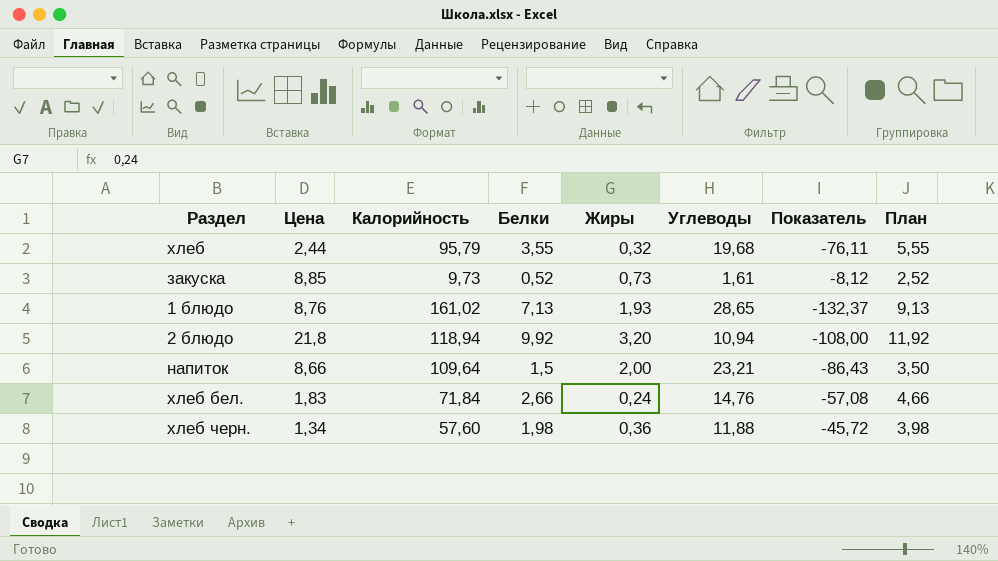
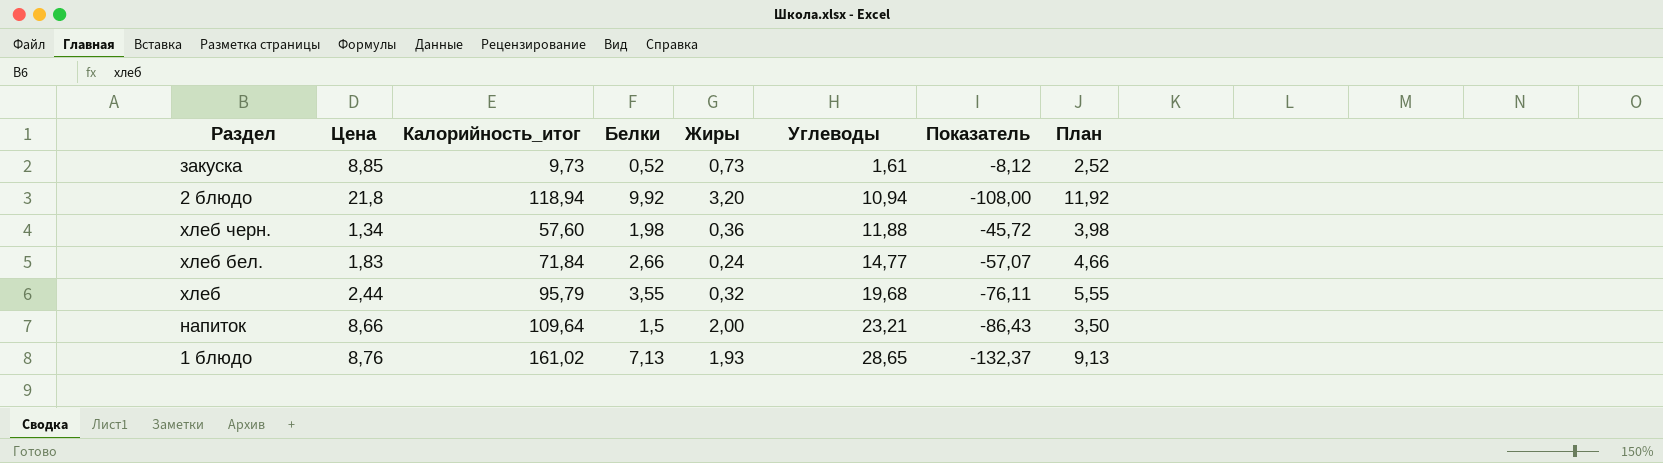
row order: none -> Углеводы ascending
column name: Калорийность -> Калорийность_итог
хлеб бел. | Углеводы: 14,76 -> 14,77
хлеб бел. | Показатель: -57,08 -> -57,07

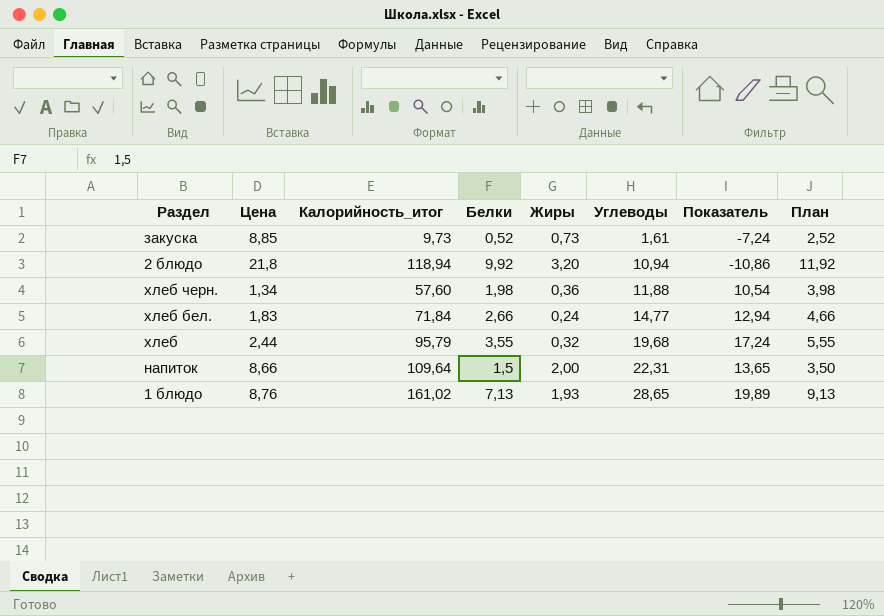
column Показатель | formula: [Углеводы] - [Калорийность_итог] -> [Углеводы] - [Цена]
напиток | Углеводы: 23,21 -> 22,31

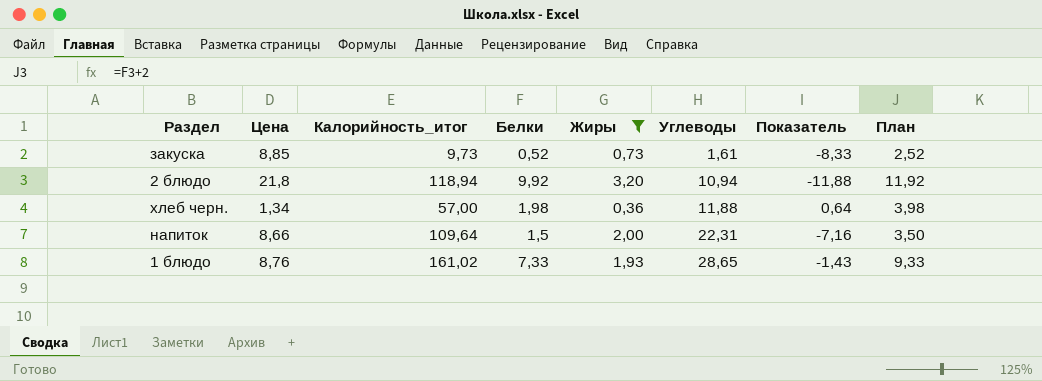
filter: none -> Жиры >= 0,36
column Показатель | formula: [Углеводы] - [Цена] -> [Белки] - [Цена]
хлеб черн. | Калорийность_итог: 57,60 -> 57,00
1 блюдо | Белки: 7,13 -> 7,33
1 блюдо | План: 9,13 -> 9,33

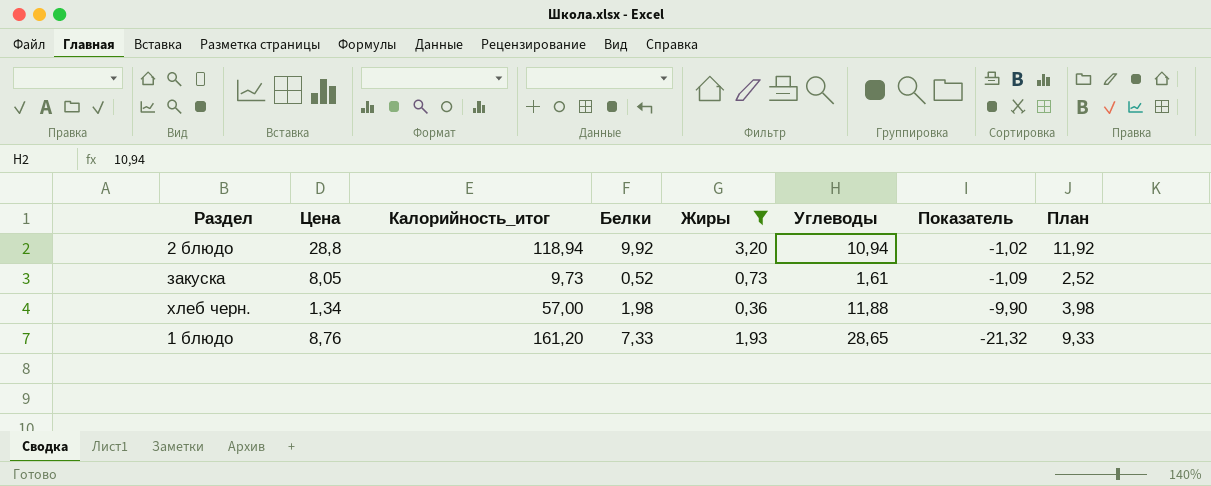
row order: Углеводы ascending -> Показатель descending
column Показатель | formula: [Белки] - [Цена] -> [Белки] - [Углеводы]
row напиток: 8,66 | 109,64 | 1,5 | 2,00 | 22,31 | -7,16 | 3,50 -> none
2 блюдо | Цена: 21,8 -> 28,8
закуска | Цена: 8,85 -> 8,05
1 блюдо | Калорийность_итог: 161,02 -> 161,20

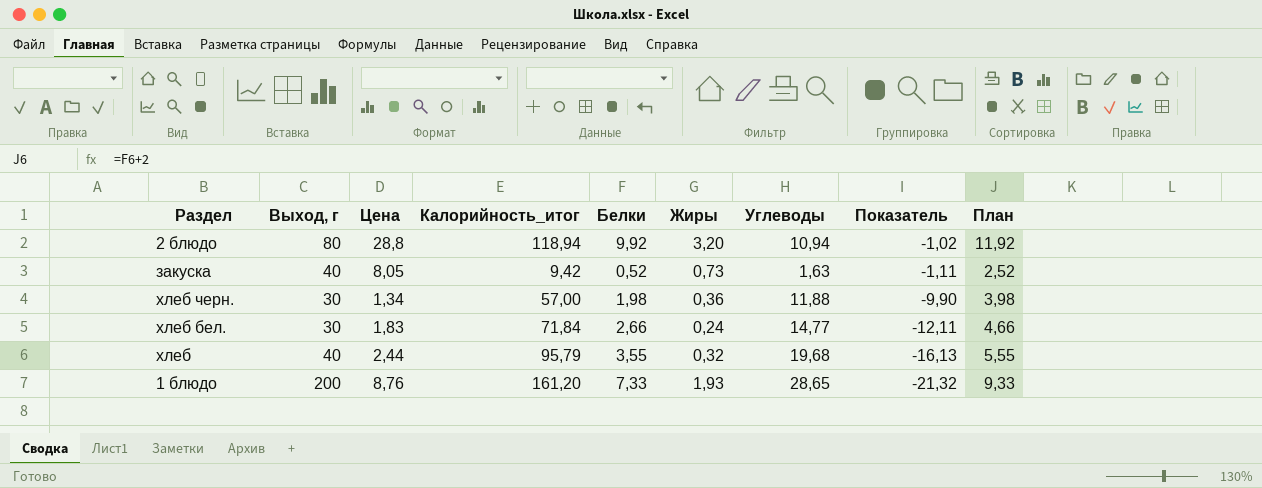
filter: Жиры >= 0,36 -> none
column Выход, г | position: none -> 2
закуска | Калорийность_итог: 9,73 -> 9,42
закуска | Углеводы: 1,61 -> 1,63
закуска | Показатель: -1,09 -> -1,11

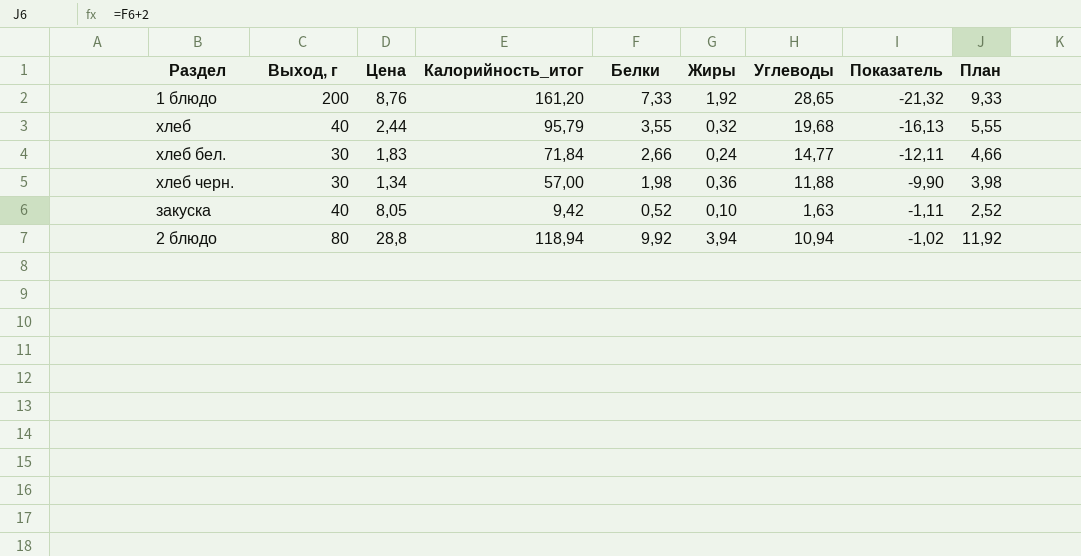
row order: Показатель descending -> Показатель ascending
1 блюдо | Жиры: 1,93 -> 1,92
закуска | Жиры: 0,73 -> 0,10
2 блюдо | Жиры: 3,20 -> 3,94

